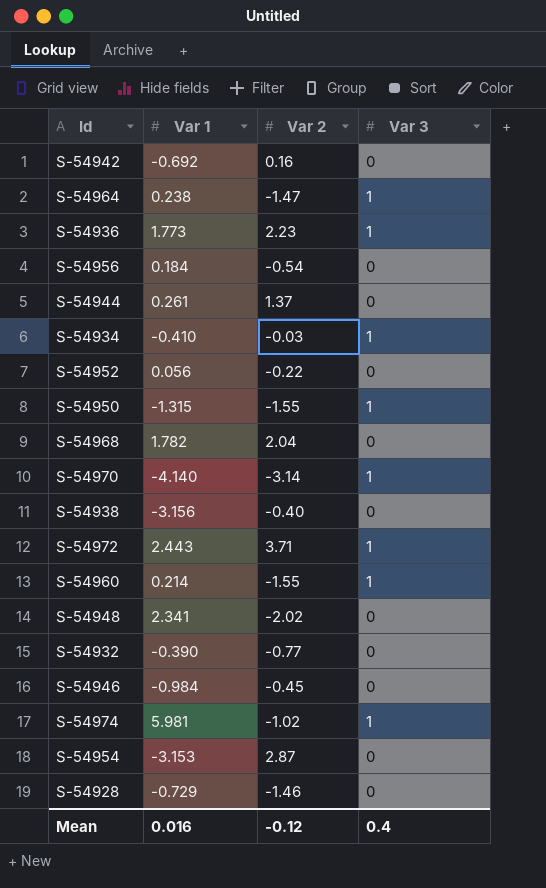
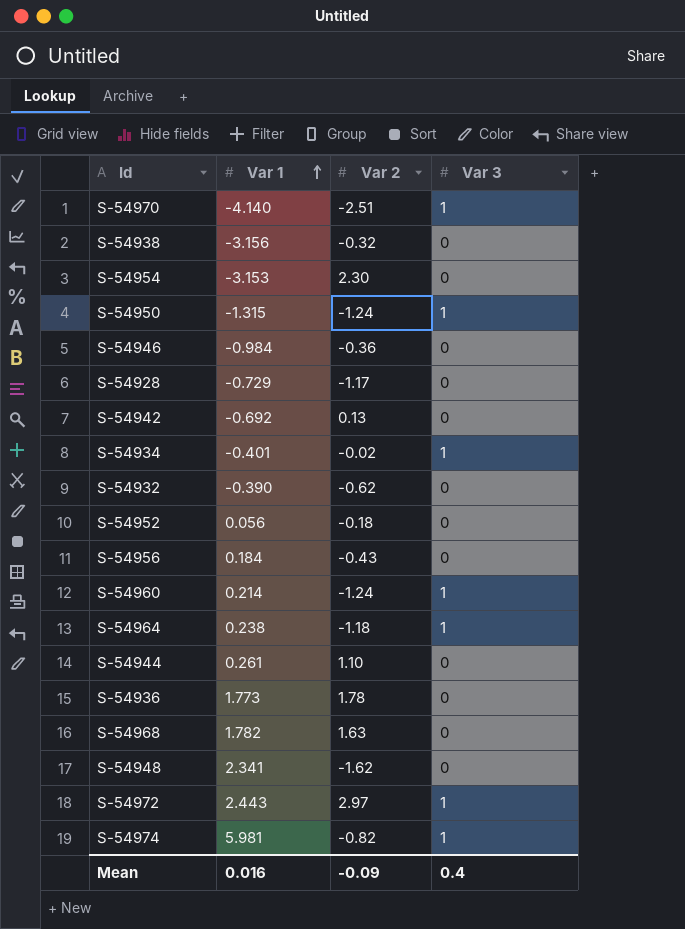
row order: none -> Var 1 ascending
S-54970 | Var 2: -3.14 -> -2.51
S-54938 | Var 2: -0.40 -> -0.32
S-54954 | Var 2: 2.87 -> 2.30
S-54950 | Var 2: -1.55 -> -1.24
S-54946 | Var 2: -0.45 -> -0.36
S-54928 | Var 2: -1.46 -> -1.17
S-54942 | Var 2: 0.16 -> 0.13
S-54934 | Var 1: -0.410 -> -0.401
S-54934 | Var 2: -0.03 -> -0.02
S-54932 | Var 2: -0.77 -> -0.62
S-54952 | Var 2: -0.22 -> -0.18
S-54956 | Var 2: -0.54 -> -0.43
S-54960 | Var 2: -1.55 -> -1.24
S-54964 | Var 2: -1.47 -> -1.18
S-54944 | Var 2: 1.37 -> 1.10
S-54936 | Var 2: 2.23 -> 1.78
S-54936 | Var 3: 1 -> 0
S-54968 | Var 2: 2.04 -> 1.63
S-54948 | Var 2: -2.02 -> -1.62
S-54972 | Var 2: 3.71 -> 2.97
S-54974 | Var 2: -1.02 -> -0.82
Mean | Var 2: -0.12 -> -0.09

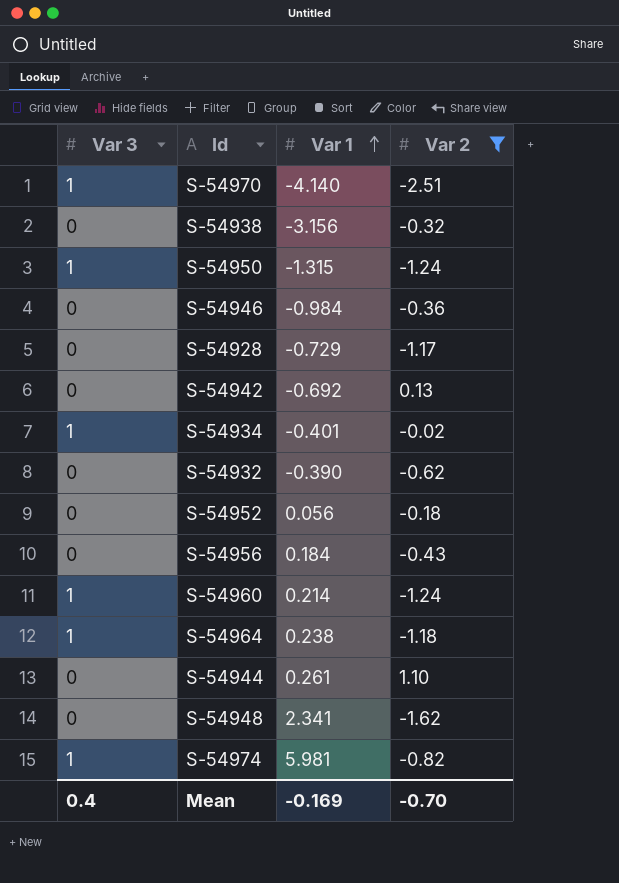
filter: none -> Var 2 <= 1.10
column Var 3 | position: 4 -> 1
Mean | Var 1: 0.016 -> -0.169
Mean | Var 2: -0.09 -> -0.70

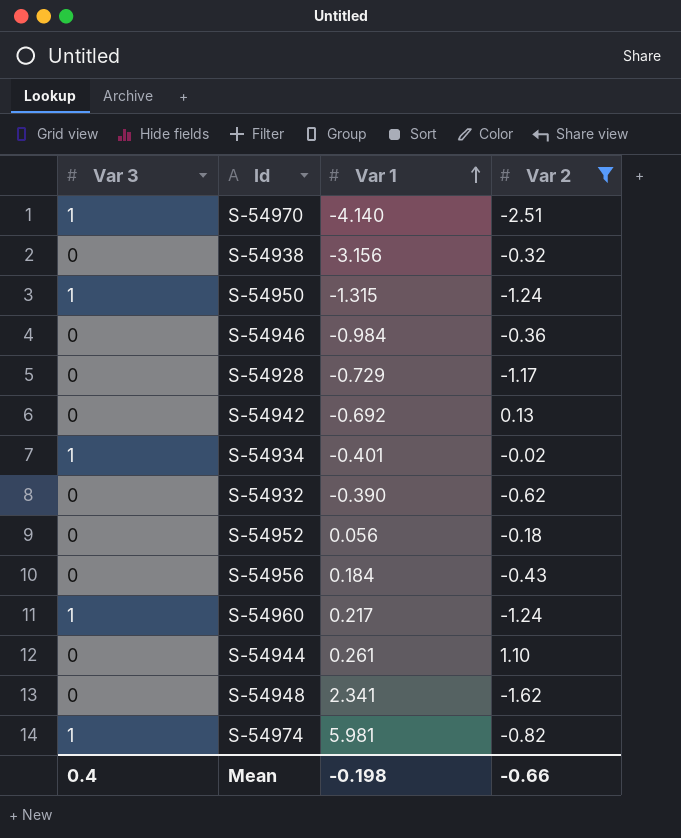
row S-54964: 1 | 0.238 | -1.18 -> none
S-54960 | Var 1: 0.214 -> 0.217
Mean | Var 1: -0.169 -> -0.198
Mean | Var 2: -0.70 -> -0.66

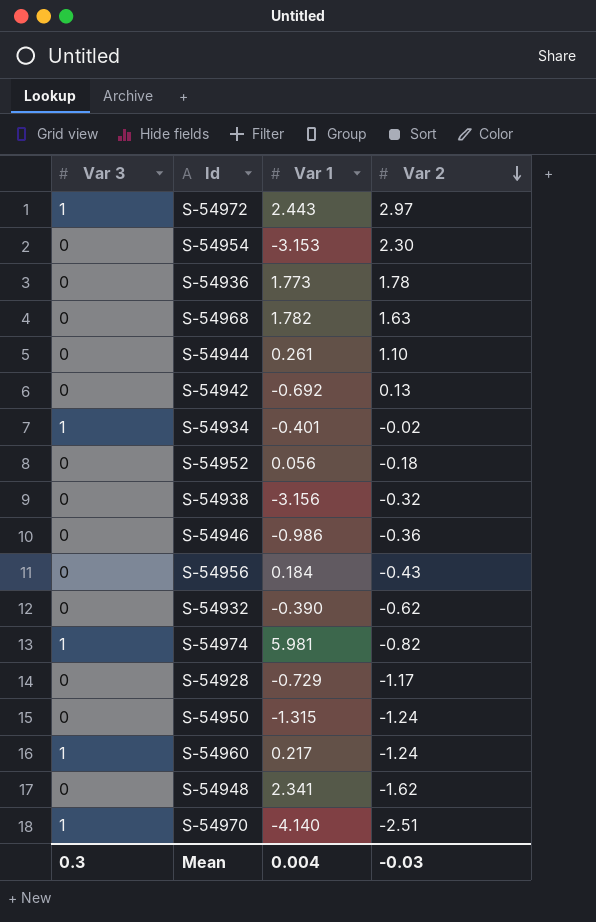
filter: Var 2 <= 1.10 -> none
row order: Var 1 ascending -> Var 2 descending
S-54946 | Var 1: -0.984 -> -0.986
S-54950 | Var 3: 1 -> 0
Mean | Var 3: 0.4 -> 0.3
Mean | Var 1: -0.198 -> 0.004
Mean | Var 2: -0.66 -> -0.03

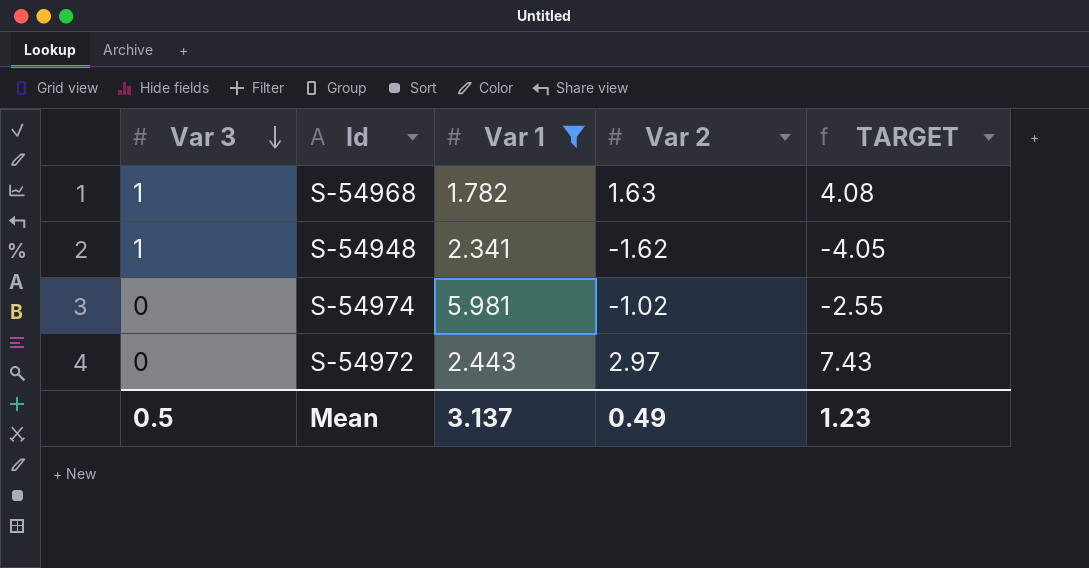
filter: none -> Var 1 >= 1.782
row order: Var 2 descending -> Var 3 descending
column TARGET | formula: none -> [Var 2] * 2.5
S-54968 | Var 3: 0 -> 1
S-54948 | Var 3: 0 -> 1
S-54974 | Var 3: 1 -> 0
S-54974 | Var 2: -0.82 -> -1.02
S-54972 | Var 3: 1 -> 0
Mean | Var 3: 0.3 -> 0.5
Mean | Var 1: 0.004 -> 3.137
Mean | Var 2: -0.03 -> 0.49

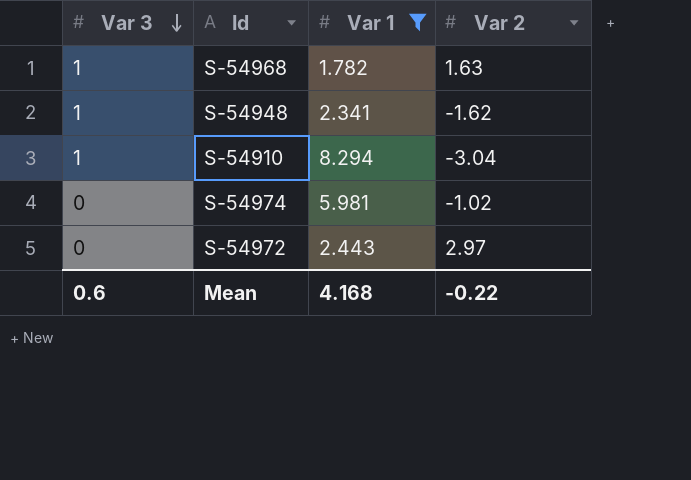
column TARGET | formula: [Var 2] * 2.5 -> none
row S-54910: none -> 1 | 8.294 | -3.04
Mean | Var 3: 0.5 -> 0.6
Mean | Var 1: 3.137 -> 4.168
Mean | Var 2: 0.49 -> -0.22

